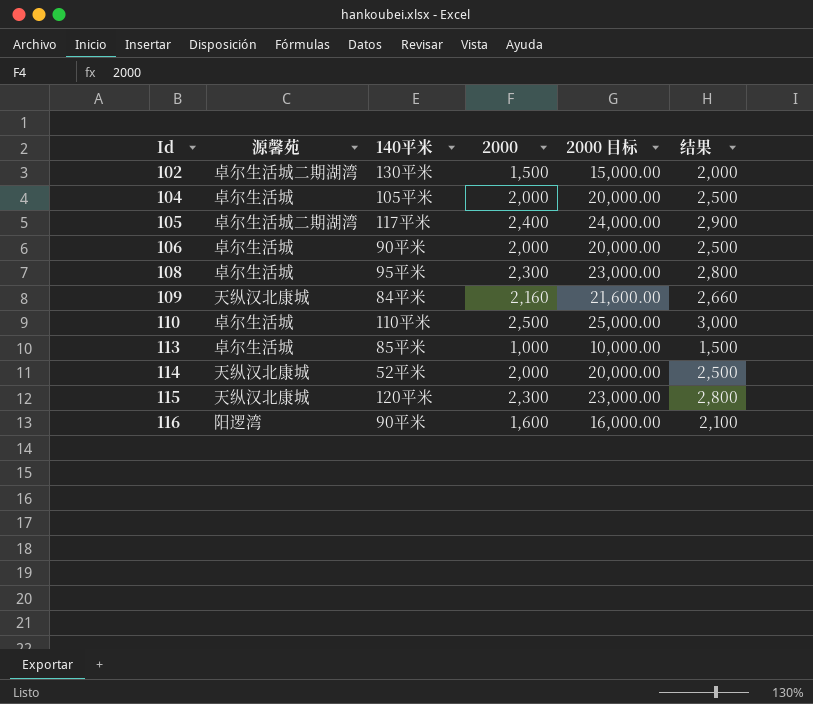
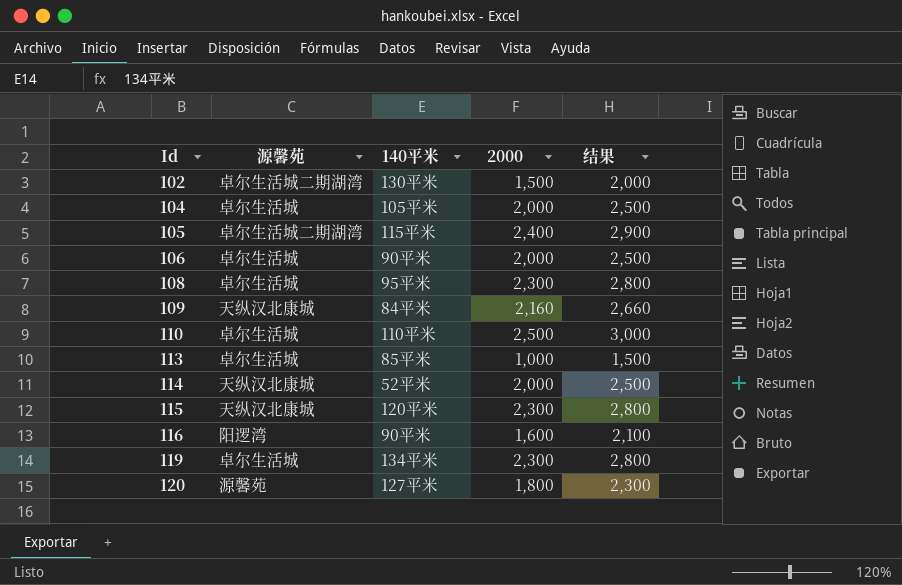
column 2000 目标 | formula: [2000] * 10 -> none
105 | 140平米: 117平米 -> 115平米
row 119: none -> 卓尔生活城 | 134平米 | 2,300 | 2,800
row 120: none -> 源馨苑 | 127平米 | 1,800 | 2,300

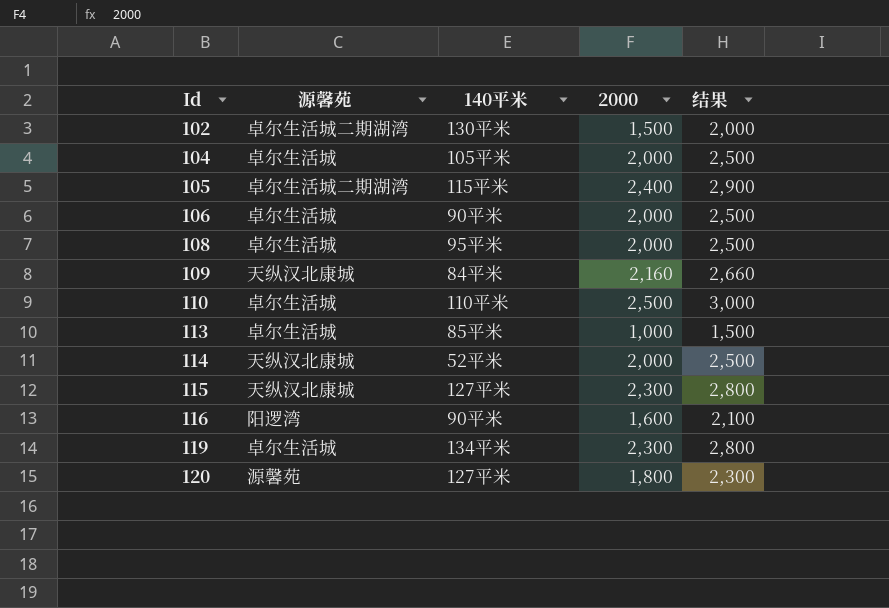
108 | 2000: 2,300 -> 2,000
108 | 结果: 2,800 -> 2,500
115 | 140平米: 120平米 -> 127平米

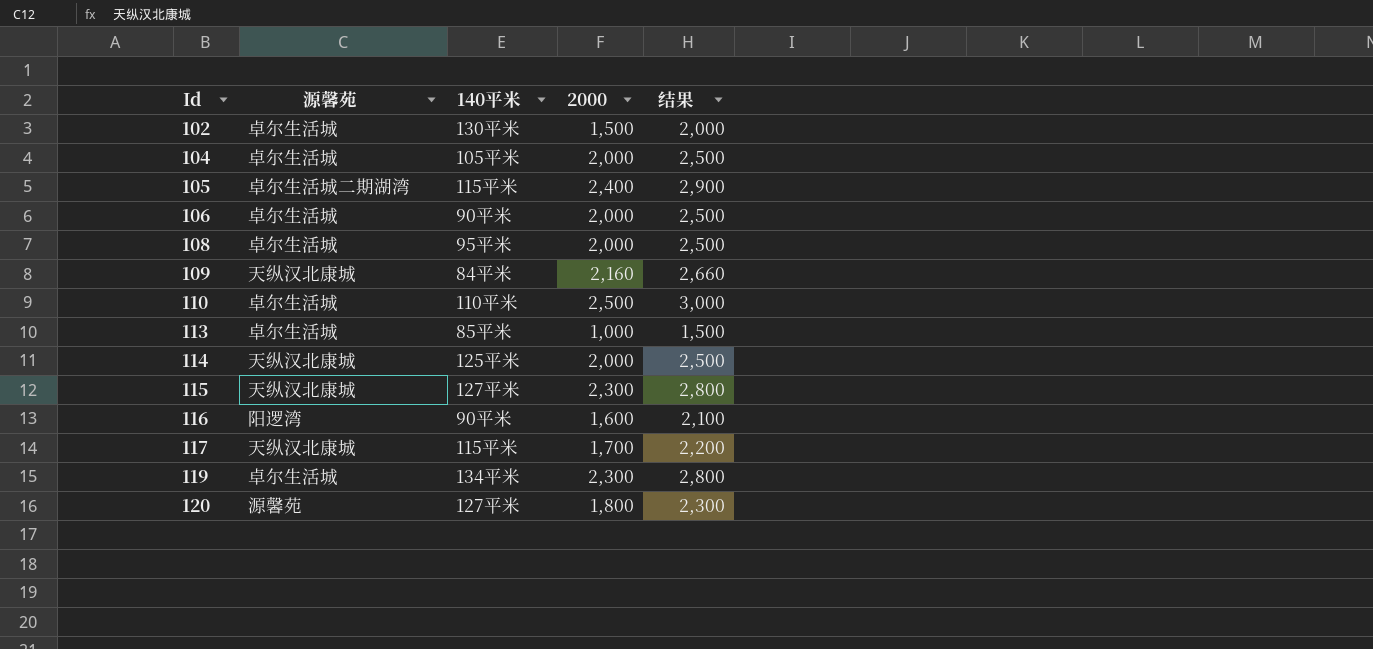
102 | 源馨苑: 卓尔生活城二期湖湾 -> 卓尔生活城
114 | 140平米: 52平米 -> 125平米
row 117: none -> 天纵汉北康城 | 115平米 | 1,700 | 2,200

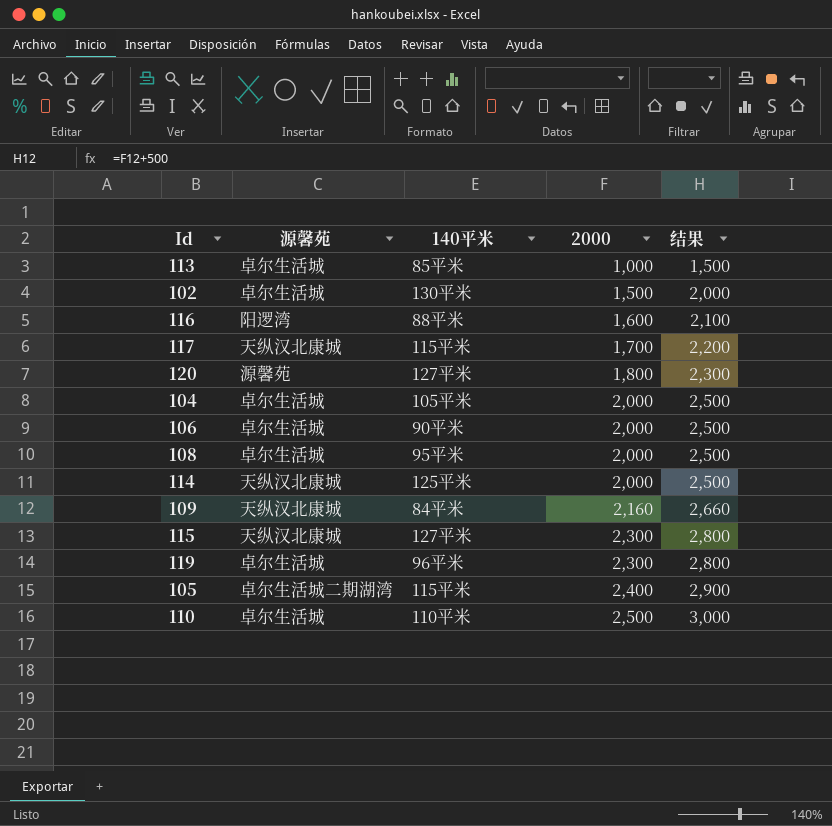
row order: Id ascending -> 2000 ascending
116 | 140平米: 90平米 -> 88平米
119 | 140平米: 134平米 -> 96平米

